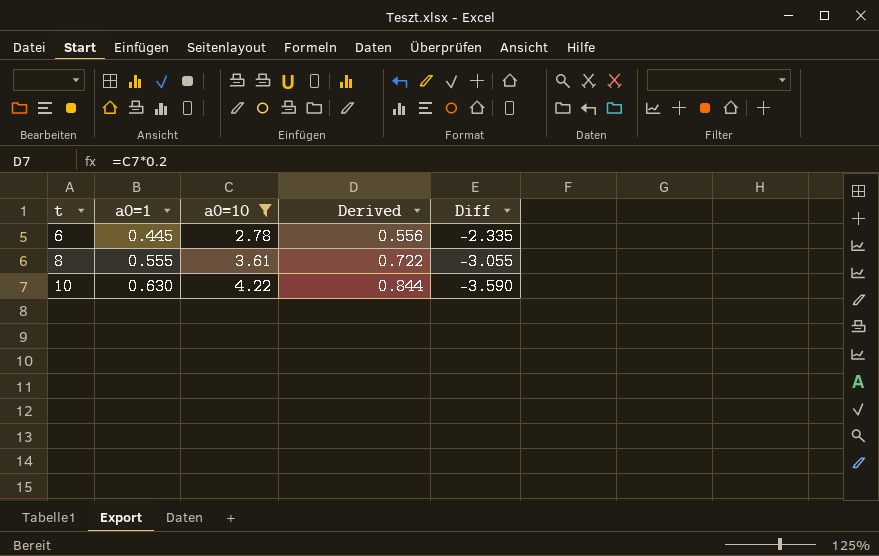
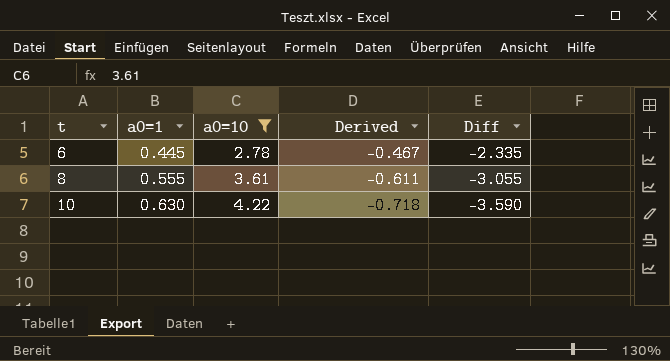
column Derived | formula: [a0=10] * 0.2 -> [Diff] * 0.2

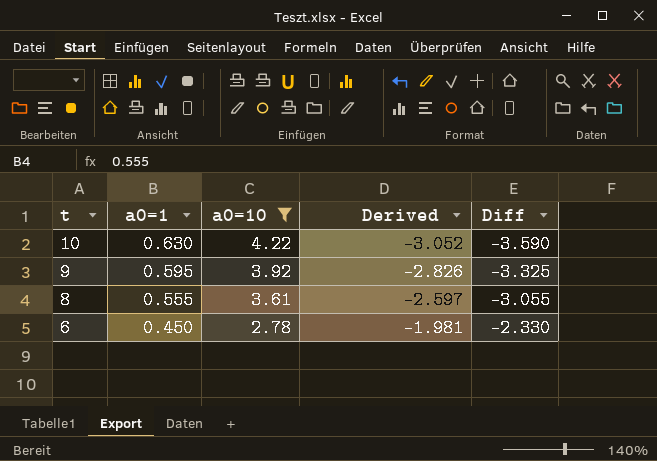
row order: t ascending -> t descending
column Derived | formula: [Diff] * 0.2 -> [Diff] * 0.85
row 9: none -> 0.595 | 3.92 | -2.826 | -3.325
6 | a0=1: 0.445 -> 0.450
6 | Diff: -2.335 -> -2.330

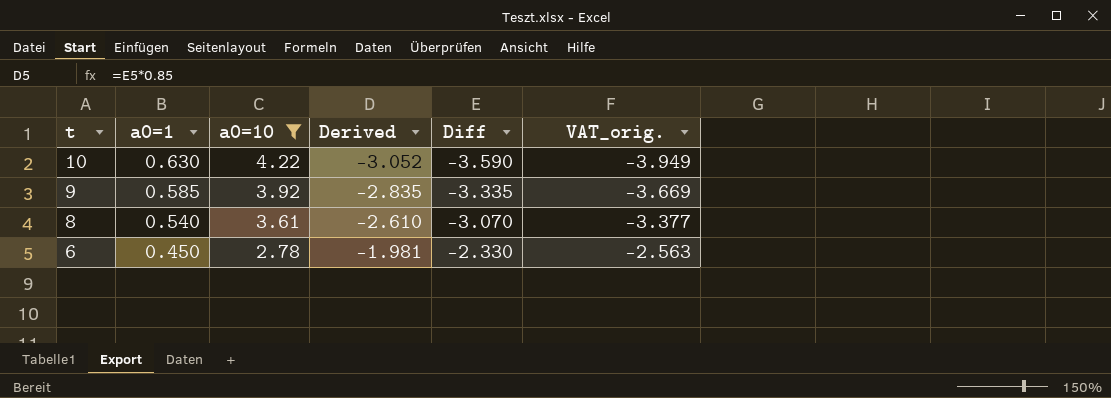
column VAT_orig. | formula: none -> [Diff] * 1.1
9 | a0=1: 0.595 -> 0.585
9 | Derived: -2.826 -> -2.835
9 | Diff: -3.325 -> -3.335
8 | a0=1: 0.555 -> 0.540
8 | Derived: -2.597 -> -2.610
8 | Diff: -3.055 -> -3.070

